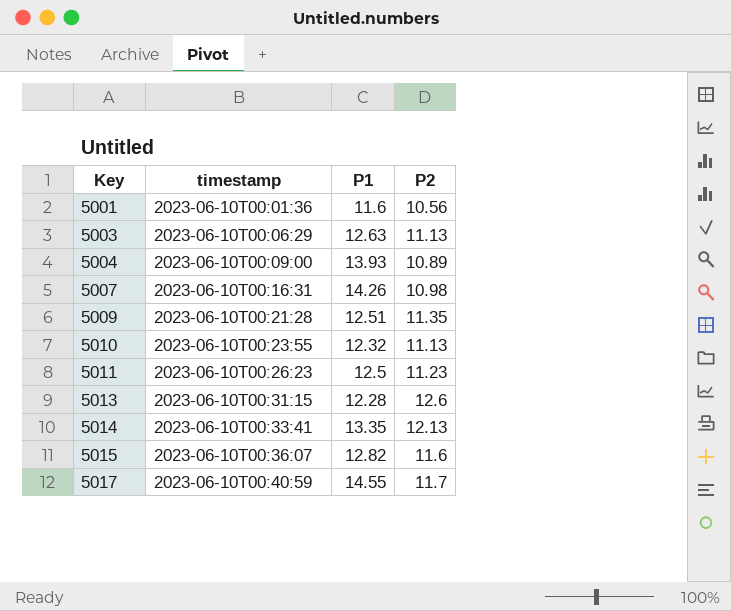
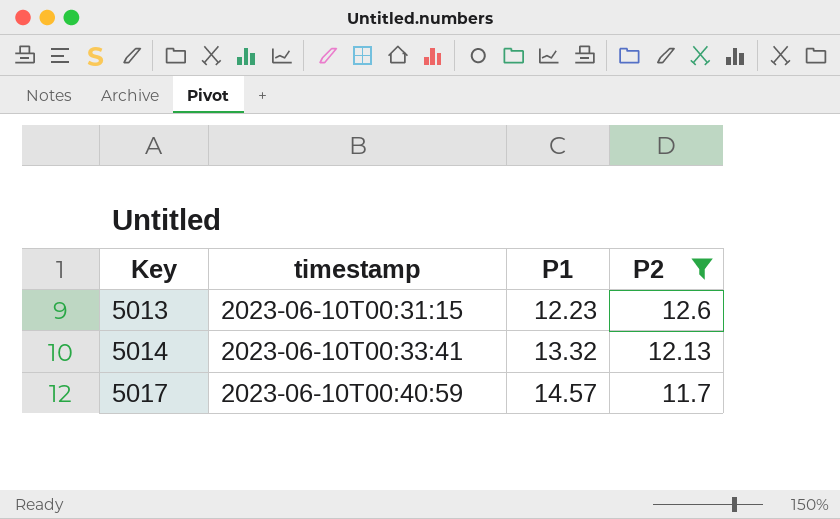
filter: none -> P2 >= 11.7
5013 | P1: 12.28 -> 12.23
5014 | P1: 13.35 -> 13.32
5017 | P1: 14.55 -> 14.57

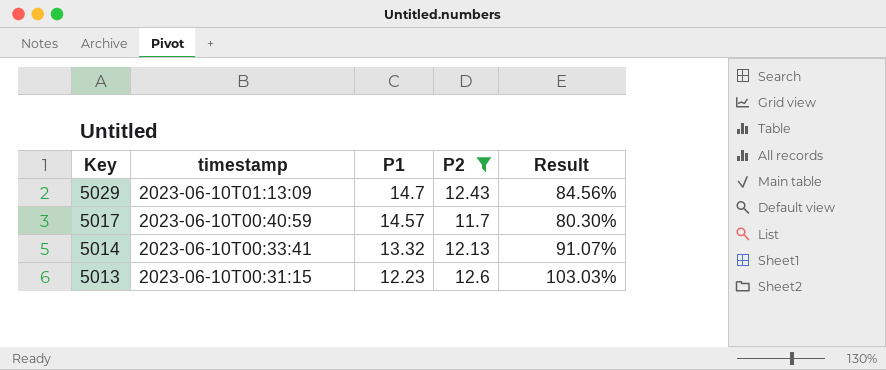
row order: Key ascending -> Key descending
column Result | formula: none -> [P2] / [P1]
row 5029: none -> 2023-06-10T01:13:09 | 14.7 | 12.43 | 84.56%

